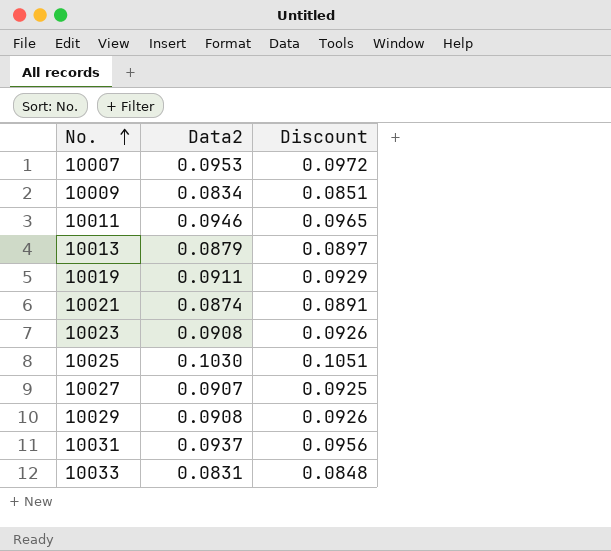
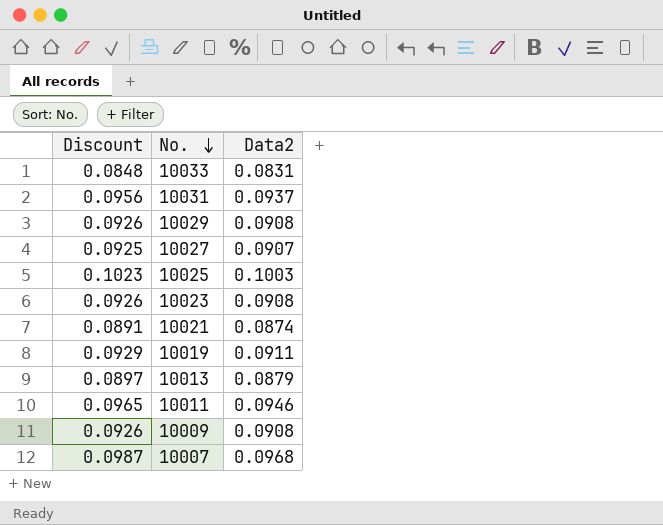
row order: No. ascending -> No. descending
column Discount | position: 3 -> 1
10025 | Discount: 0.1051 -> 0.1023
10025 | Data2: 0.1030 -> 0.1003
10009 | Discount: 0.0851 -> 0.0926
10009 | Data2: 0.0834 -> 0.0908
10007 | Discount: 0.0972 -> 0.0987
10007 | Data2: 0.0953 -> 0.0968

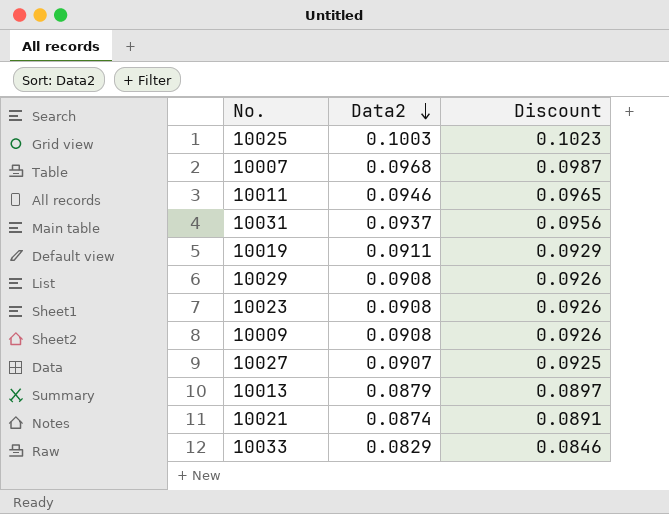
row order: No. descending -> Data2 descending
column Discount | position: 1 -> 3
10033 | Data2: 0.0831 -> 0.0829
10033 | Discount: 0.0848 -> 0.0846

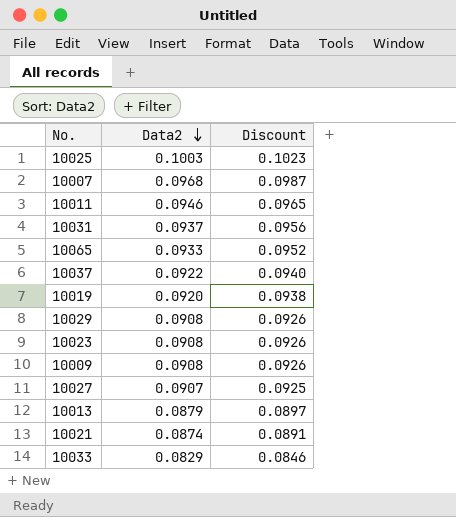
row 10065: none -> 0.0933 | 0.0952
row 10037: none -> 0.0922 | 0.0940
10019 | Data2: 0.0911 -> 0.0920
10019 | Discount: 0.0929 -> 0.0938

